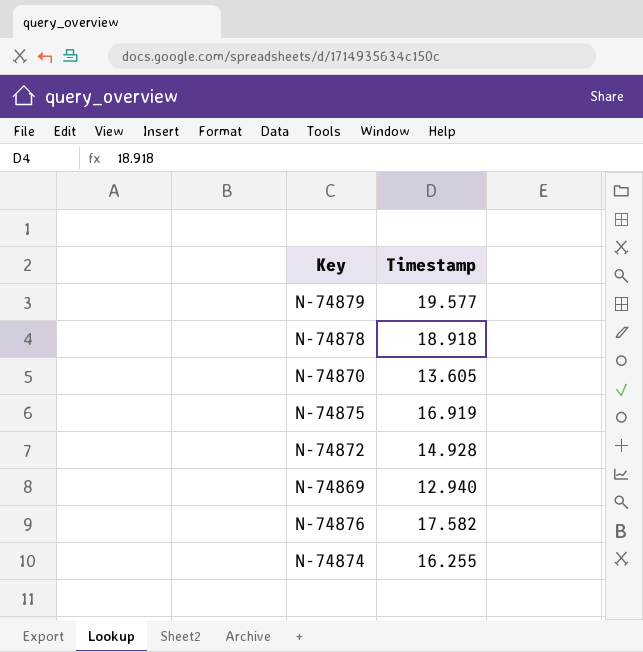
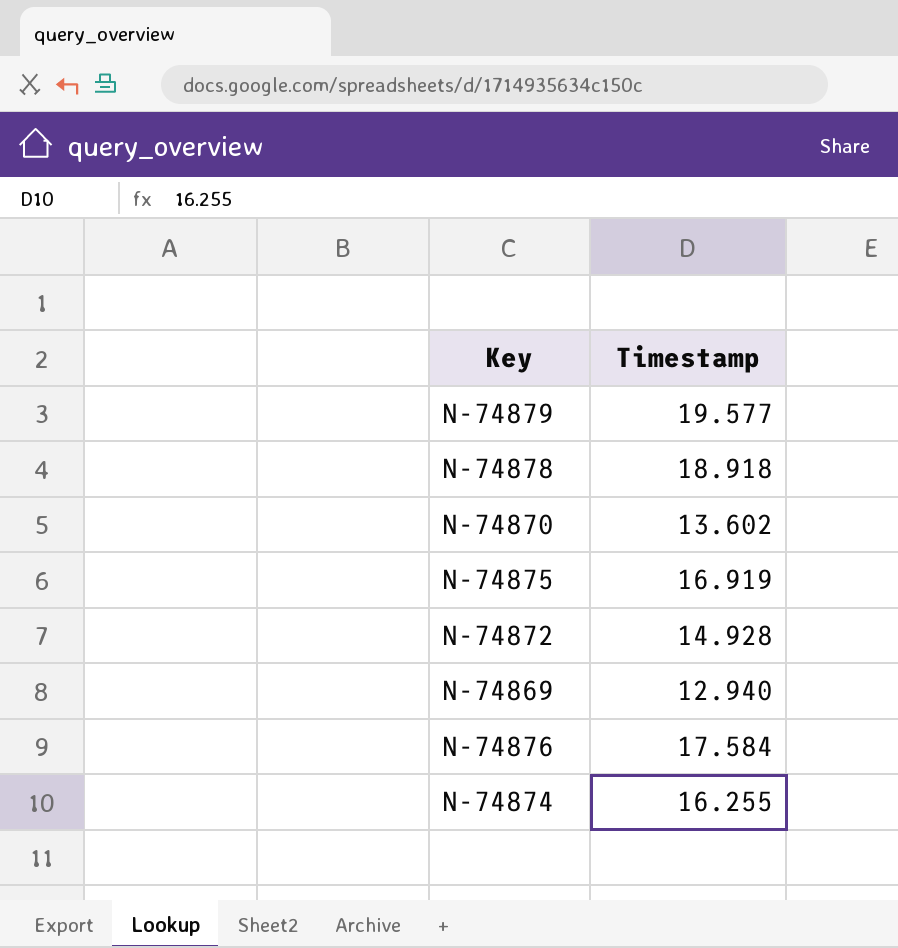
N-74870 | Timestamp: 13.605 -> 13.602
N-74876 | Timestamp: 17.582 -> 17.584

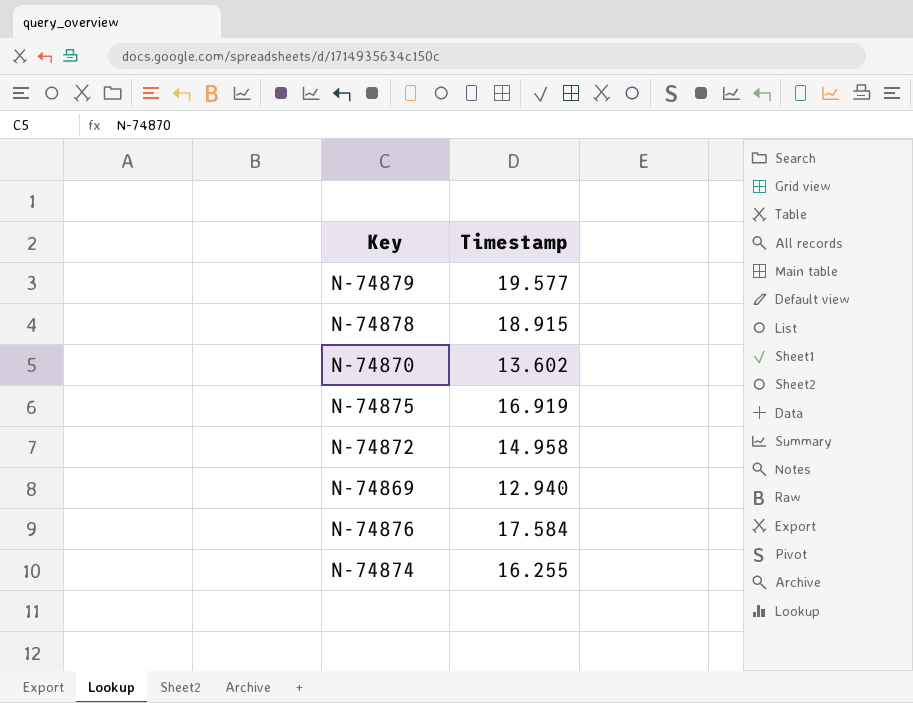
N-74878 | Timestamp: 18.918 -> 18.915
N-74872 | Timestamp: 14.928 -> 14.958

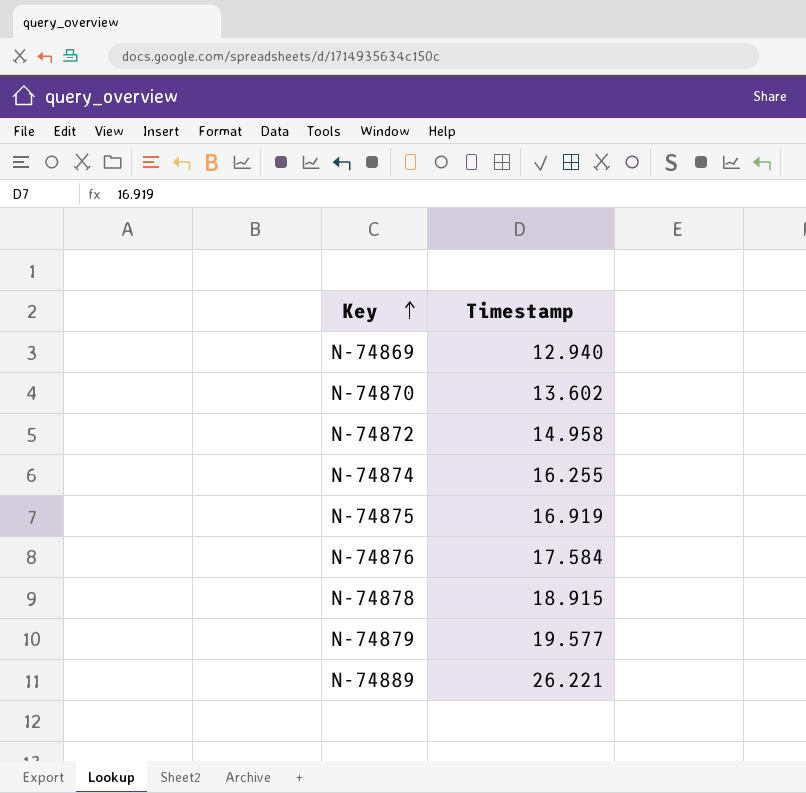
row order: none -> Key ascending
row N-74889: none -> 26.221

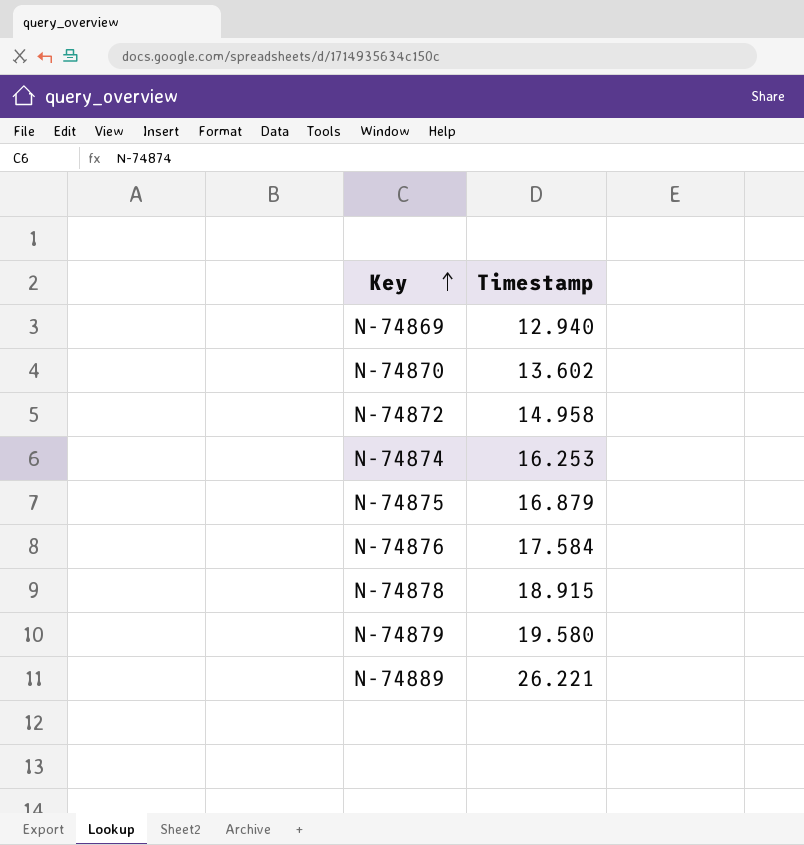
N-74874 | Timestamp: 16.255 -> 16.253
N-74875 | Timestamp: 16.919 -> 16.879
N-74879 | Timestamp: 19.577 -> 19.580

